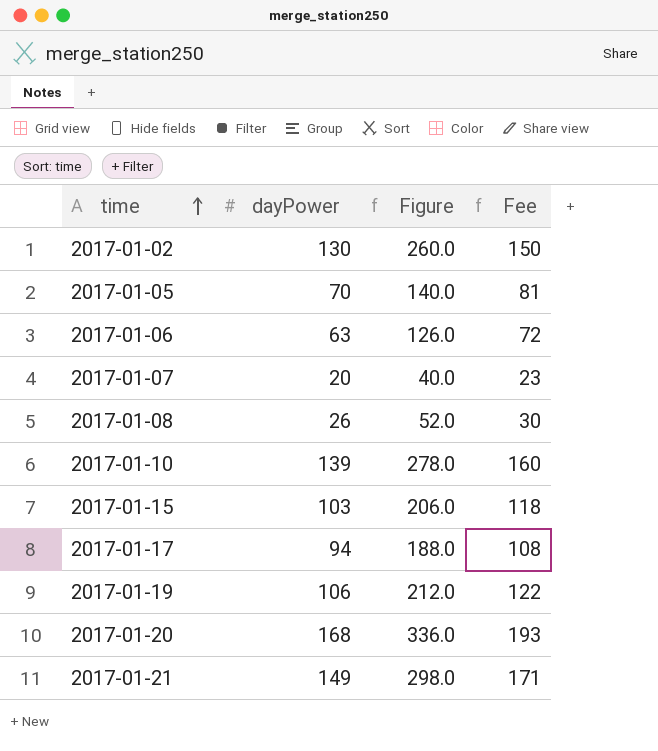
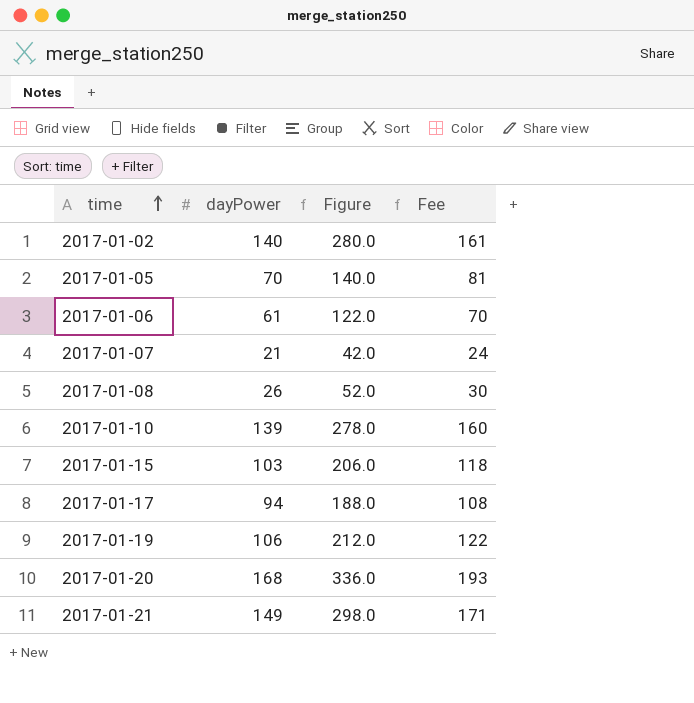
2017-01-02 | dayPower: 130 -> 140
2017-01-02 | Figure: 260.0 -> 280.0
2017-01-02 | Fee: 150 -> 161
2017-01-06 | dayPower: 63 -> 61
2017-01-06 | Figure: 126.0 -> 122.0
2017-01-06 | Fee: 72 -> 70
2017-01-07 | dayPower: 20 -> 21
2017-01-07 | Figure: 40.0 -> 42.0
2017-01-07 | Fee: 23 -> 24

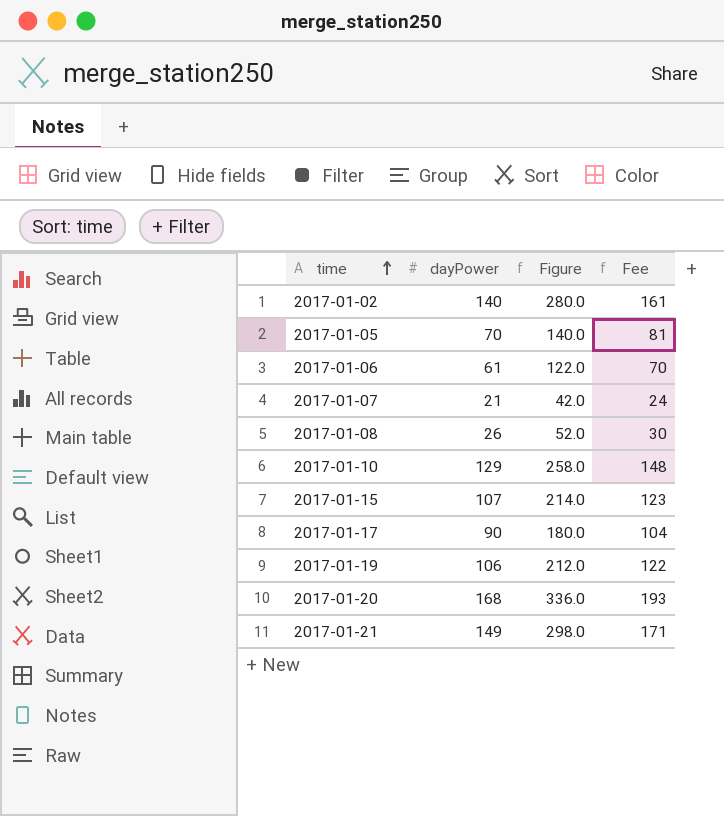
2017-01-10 | dayPower: 139 -> 129
2017-01-10 | Figure: 278.0 -> 258.0
2017-01-10 | Fee: 160 -> 148
2017-01-15 | dayPower: 103 -> 107
2017-01-15 | Figure: 206.0 -> 214.0
2017-01-15 | Fee: 118 -> 123
2017-01-17 | dayPower: 94 -> 90
2017-01-17 | Figure: 188.0 -> 180.0
2017-01-17 | Fee: 108 -> 104

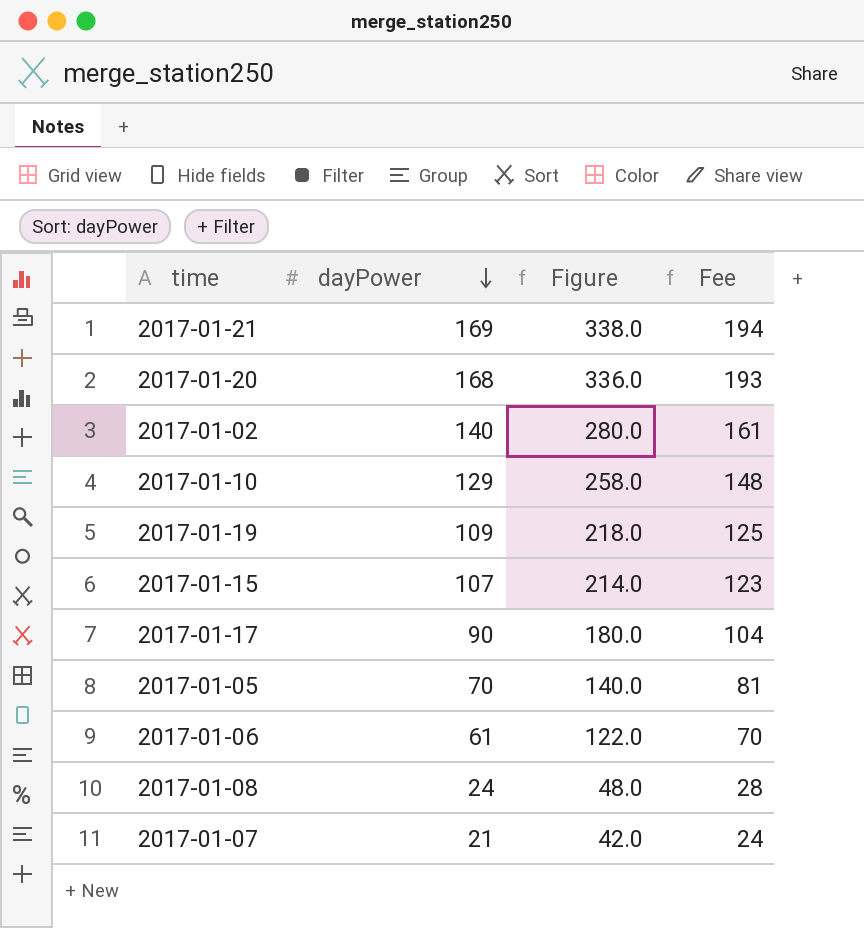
row order: time ascending -> dayPower descending
2017-01-21 | dayPower: 149 -> 169
2017-01-21 | Figure: 298.0 -> 338.0
2017-01-21 | Fee: 171 -> 194
2017-01-19 | dayPower: 106 -> 109
2017-01-19 | Figure: 212.0 -> 218.0
2017-01-19 | Fee: 122 -> 125
2017-01-08 | dayPower: 26 -> 24
2017-01-08 | Figure: 52.0 -> 48.0
2017-01-08 | Fee: 30 -> 28

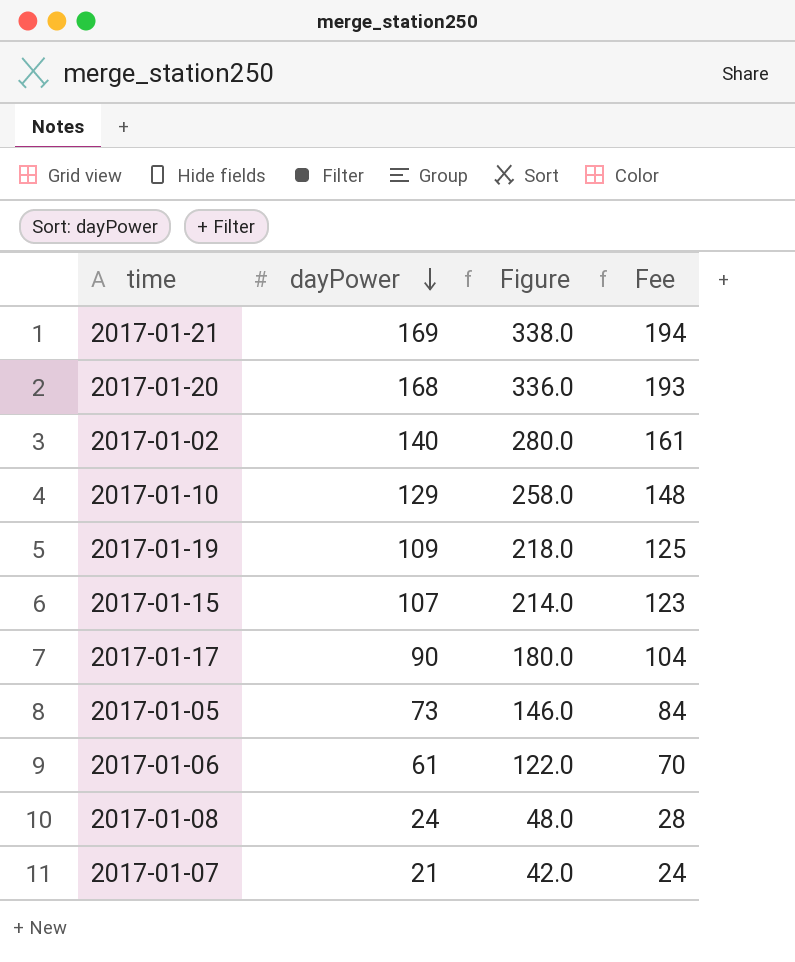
2017-01-05 | dayPower: 70 -> 73
2017-01-05 | Figure: 140.0 -> 146.0
2017-01-05 | Fee: 81 -> 84

